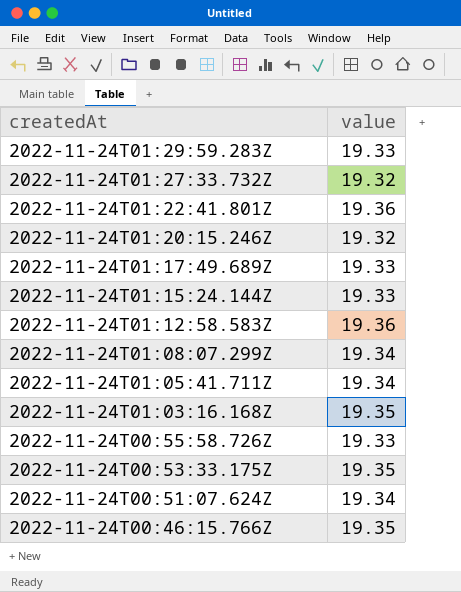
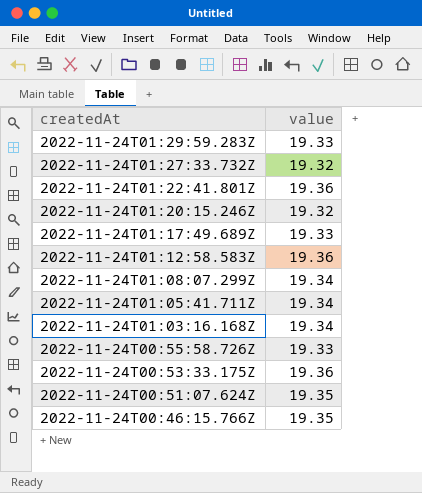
row 2022-11-24T01:15:24.144Z: 19.33 -> none
2022-11-24T01:03:16.168Z | value: 19.35 -> 19.34
2022-11-24T00:53:33.175Z | value: 19.35 -> 19.36
2022-11-24T00:51:07.624Z | value: 19.34 -> 19.35

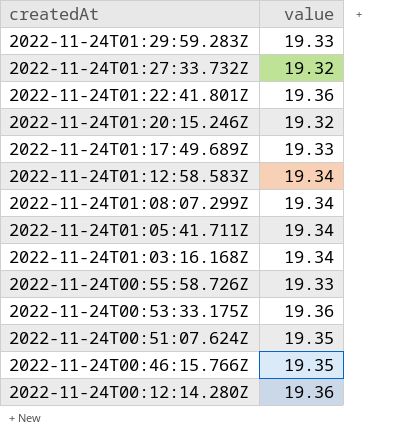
2022-11-24T01:12:58.583Z | value: 19.36 -> 19.34
row 2022-11-24T00:12:14.280Z: none -> 19.36

